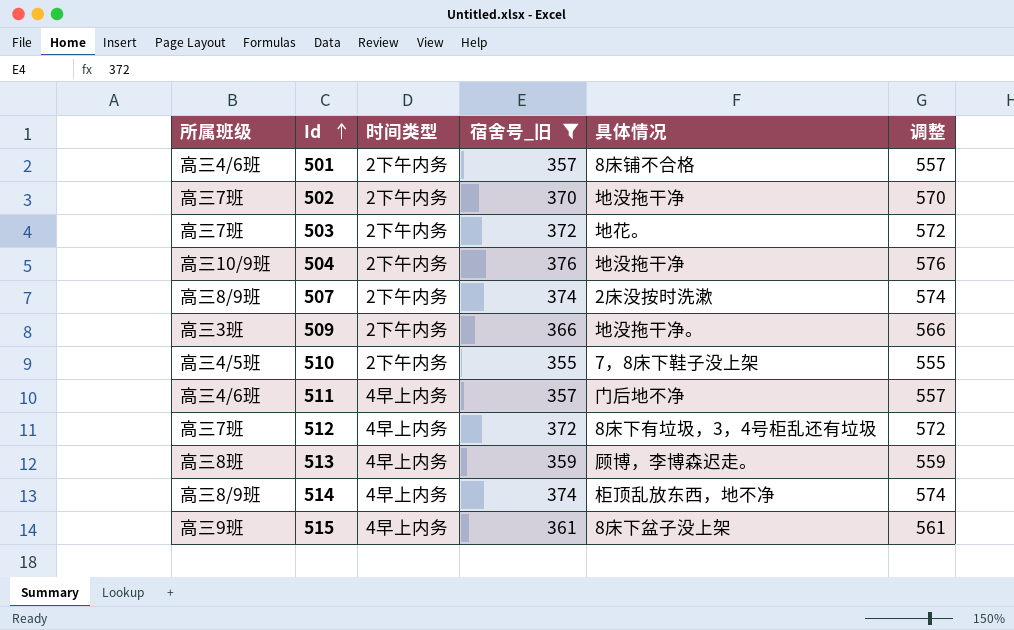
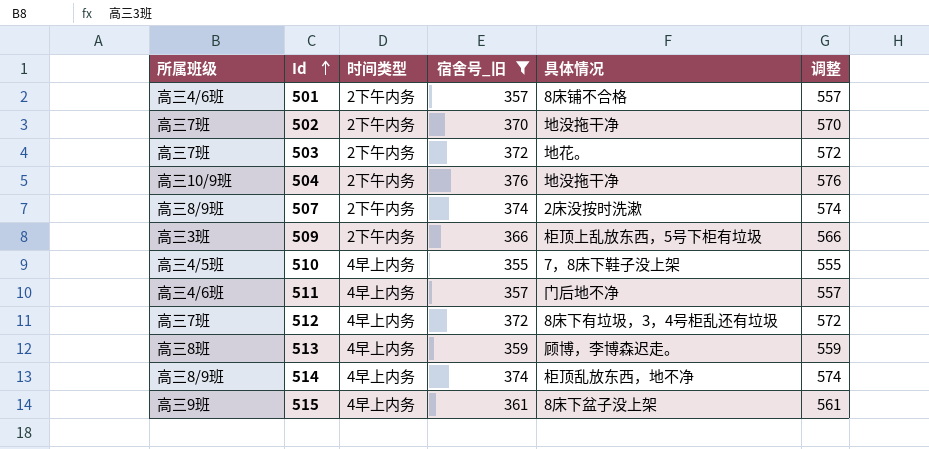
509 | 具体情况: 地没拖干净。 -> 柜顶上乱放东西，5号下柜有垃圾
510 | 时间类型: 2下午内务 -> 4早上内务

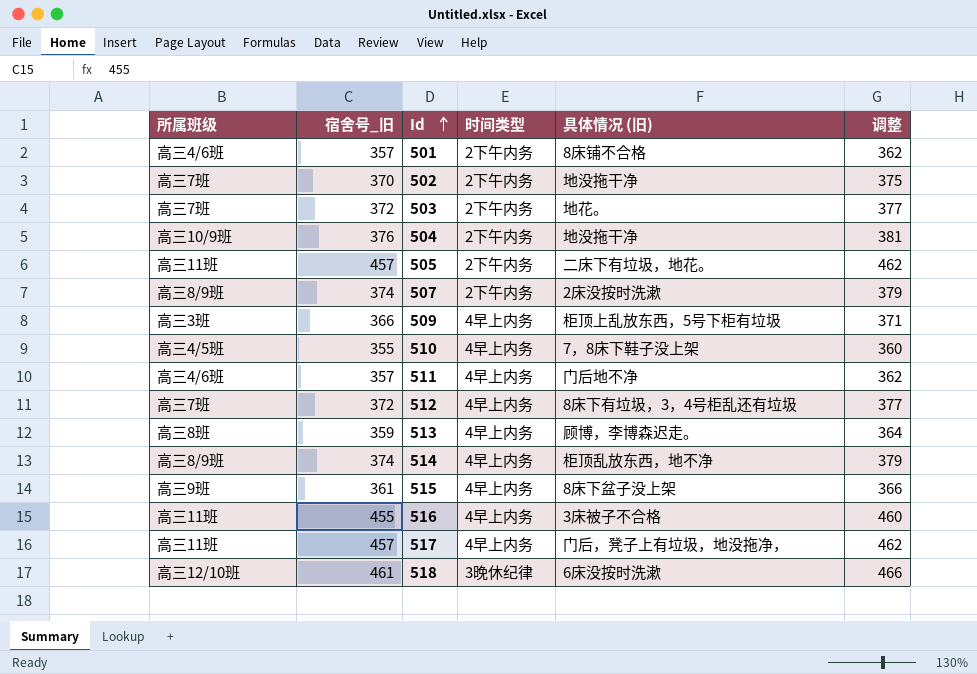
filter: 宿舍号_旧 <= 376 -> none
column 宿舍号_旧 | position: 4 -> 2
column name: 具体情况 -> 具体情况 (旧)
column 调整 | formula: [宿舍号_旧] + 200 -> [宿舍号_旧] + 5
509 | 时间类型: 2下午内务 -> 4早上内务

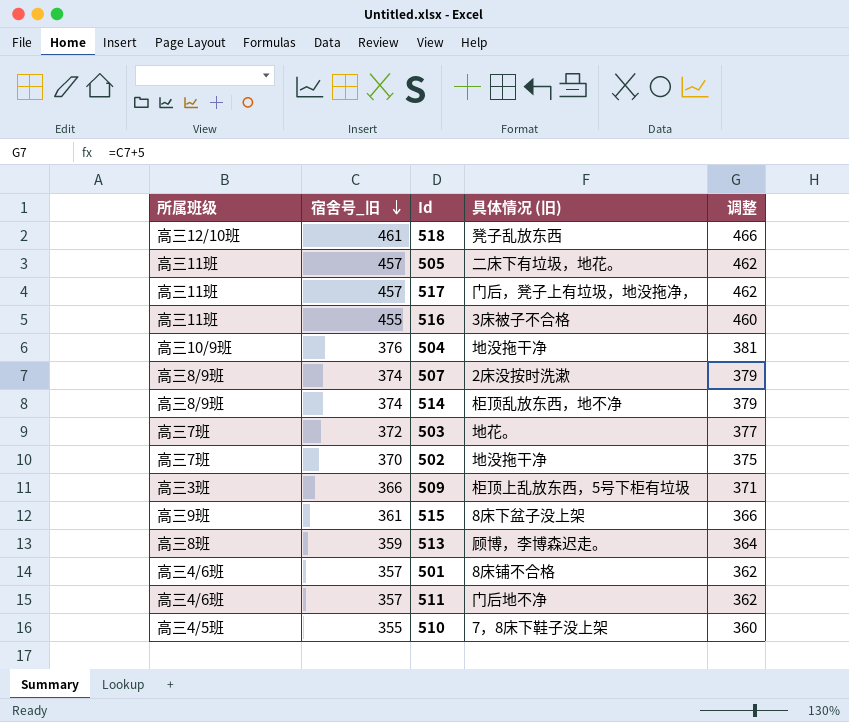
row order: Id ascending -> 宿舍号_旧 descending
column 时间类型 | position: 4 -> none
row 512: 高三7班 | 372 | 4早上内务 | 8床下有垃圾，3，4号柜乱还有垃圾 | 377 -> none
518 | 具体情况 (旧): 6床没按时洗漱 -> 凳子乱放东西

